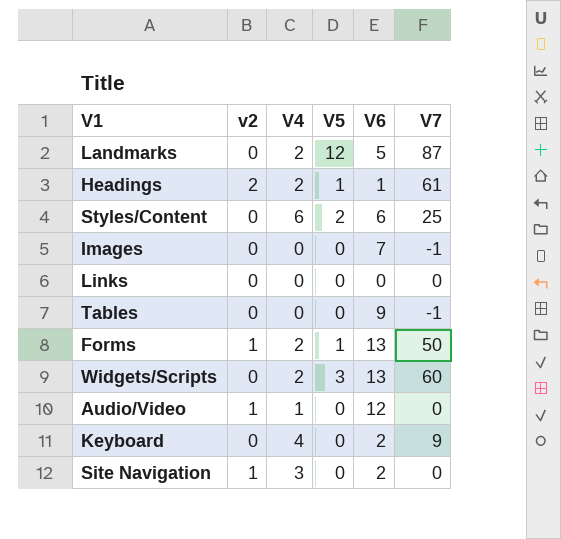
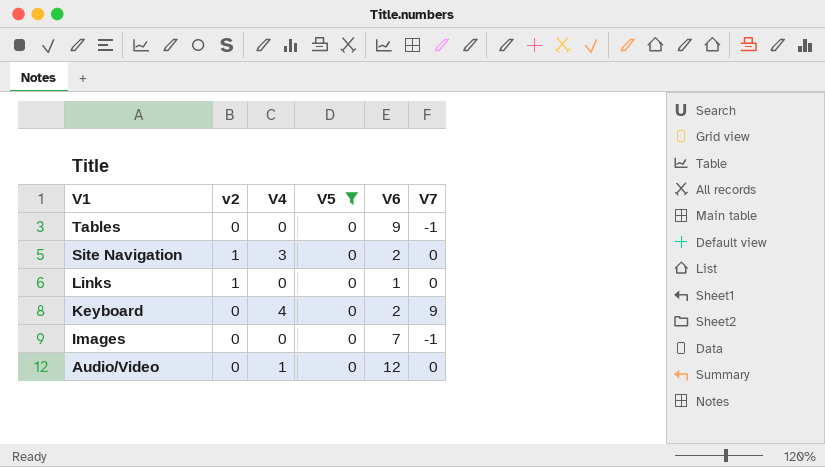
filter: none -> V5 = 0
row order: none -> V1 descending
Links | v2: 0 -> 1
Links | V6: 0 -> 1
Audio/Video | v2: 1 -> 0

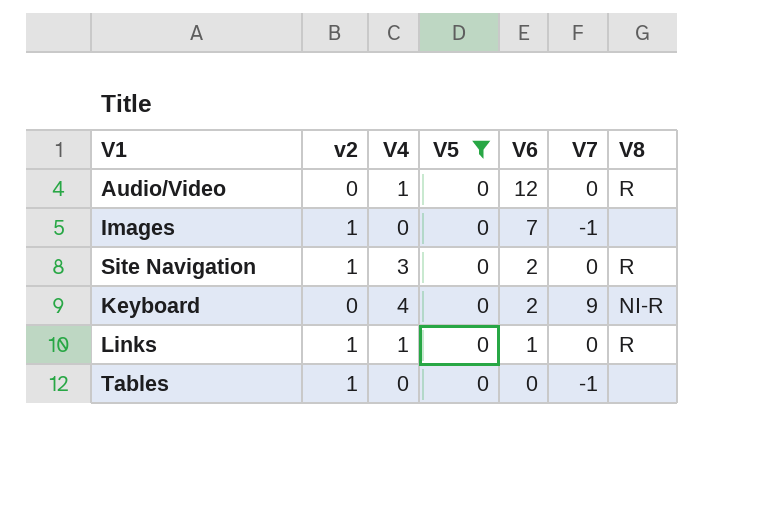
row order: V1 descending -> V6 descending
column V8 | position: none -> 7
Images | v2: 0 -> 1
Links | V4: 0 -> 1
Tables | v2: 0 -> 1
Tables | V6: 9 -> 0

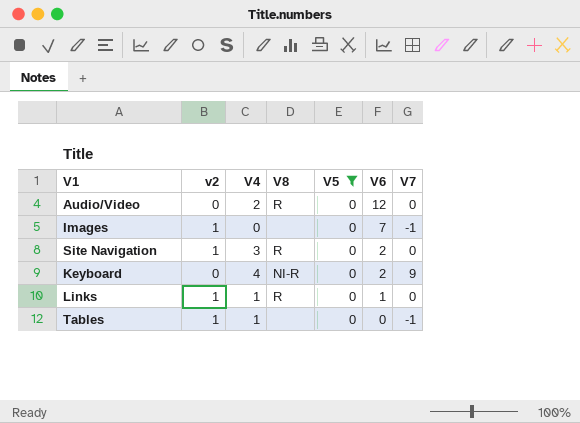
column V8 | position: 7 -> 4
Audio/Video | V4: 1 -> 2
Tables | V4: 0 -> 1

